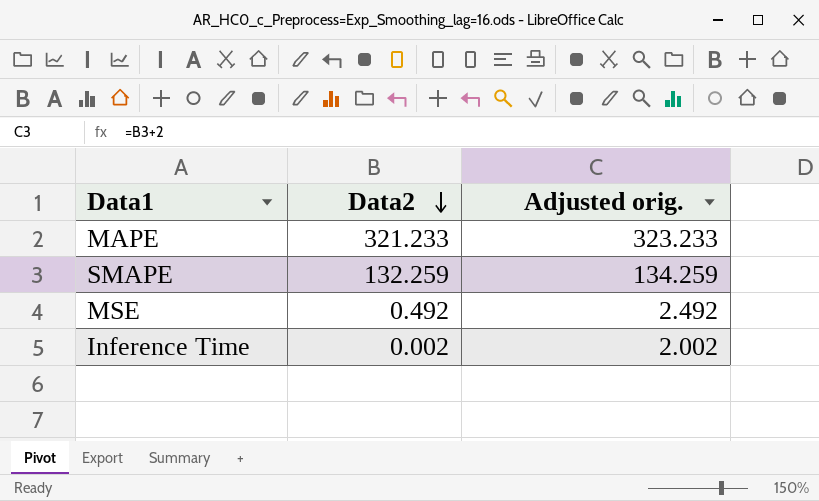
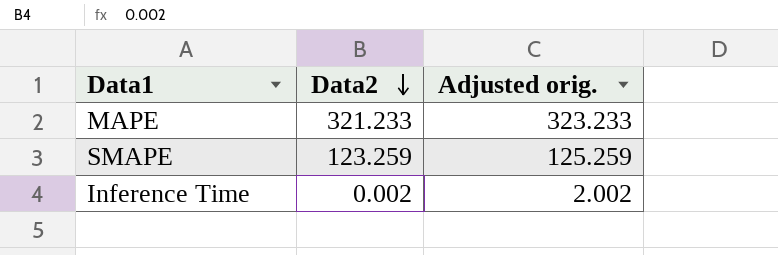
row MSE: 0.492 | 2.492 -> none
SMAPE | Data2: 132.259 -> 123.259
SMAPE | Adjusted orig.: 134.259 -> 125.259

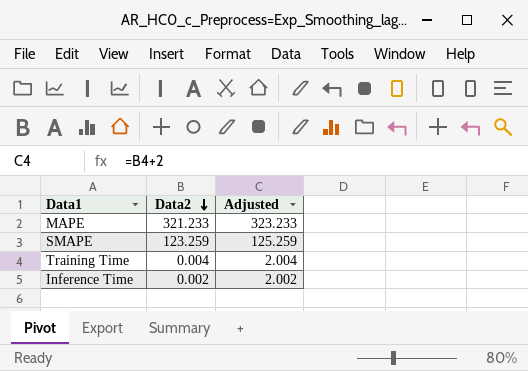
column name: Adjusted orig. -> Adjusted
row Training Time: none -> 0.004 | 2.004

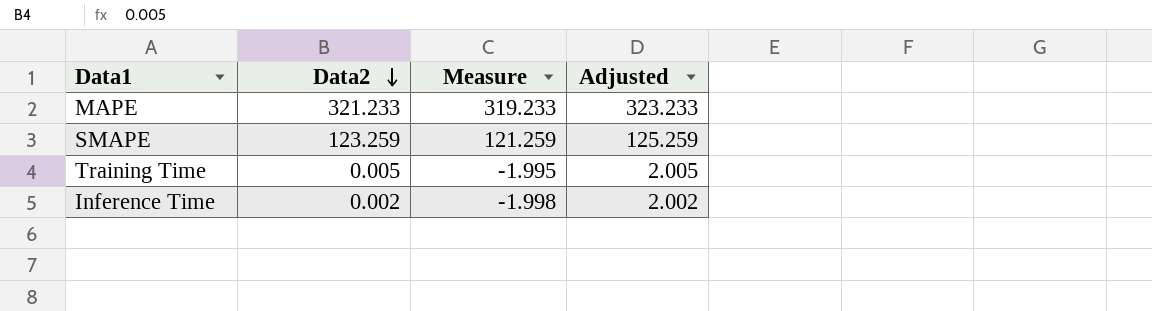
column Measure | formula: none -> [Data2] - 2
Training Time | Data2: 0.004 -> 0.005
Training Time | Adjusted: 2.004 -> 2.005

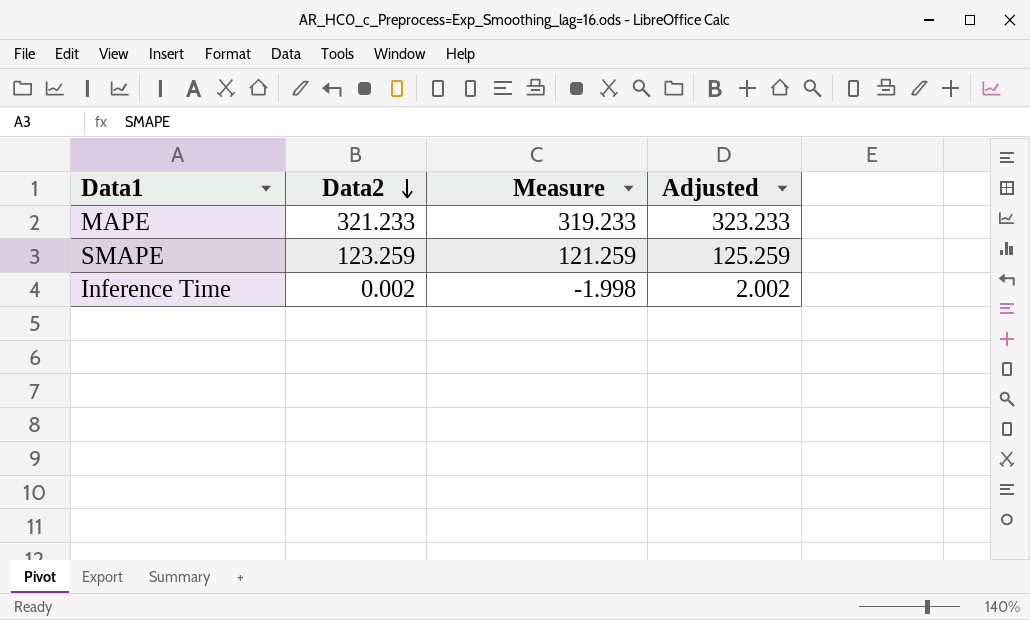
row Training Time: 0.005 | -1.995 | 2.005 -> none

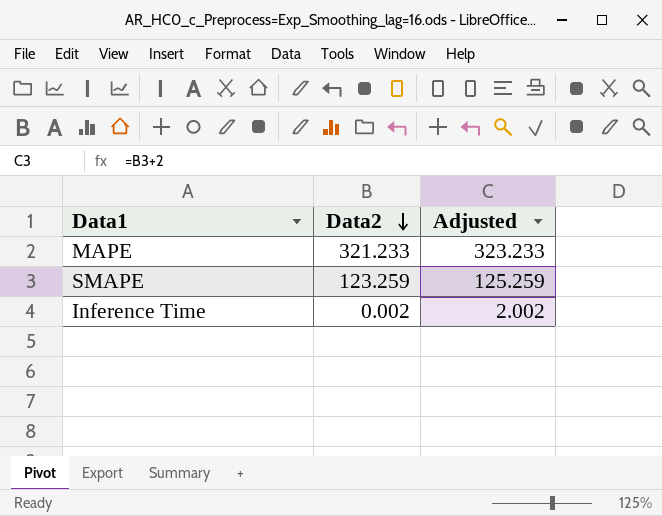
column Measure | formula: [Data2] - 2 -> none

